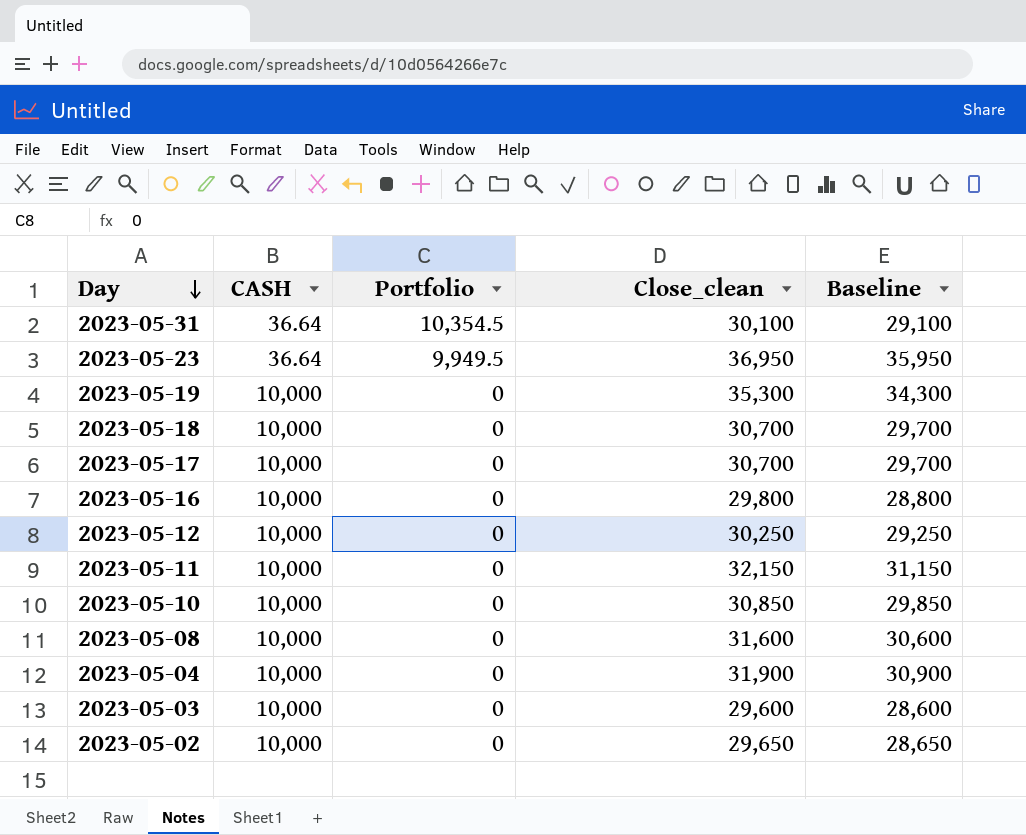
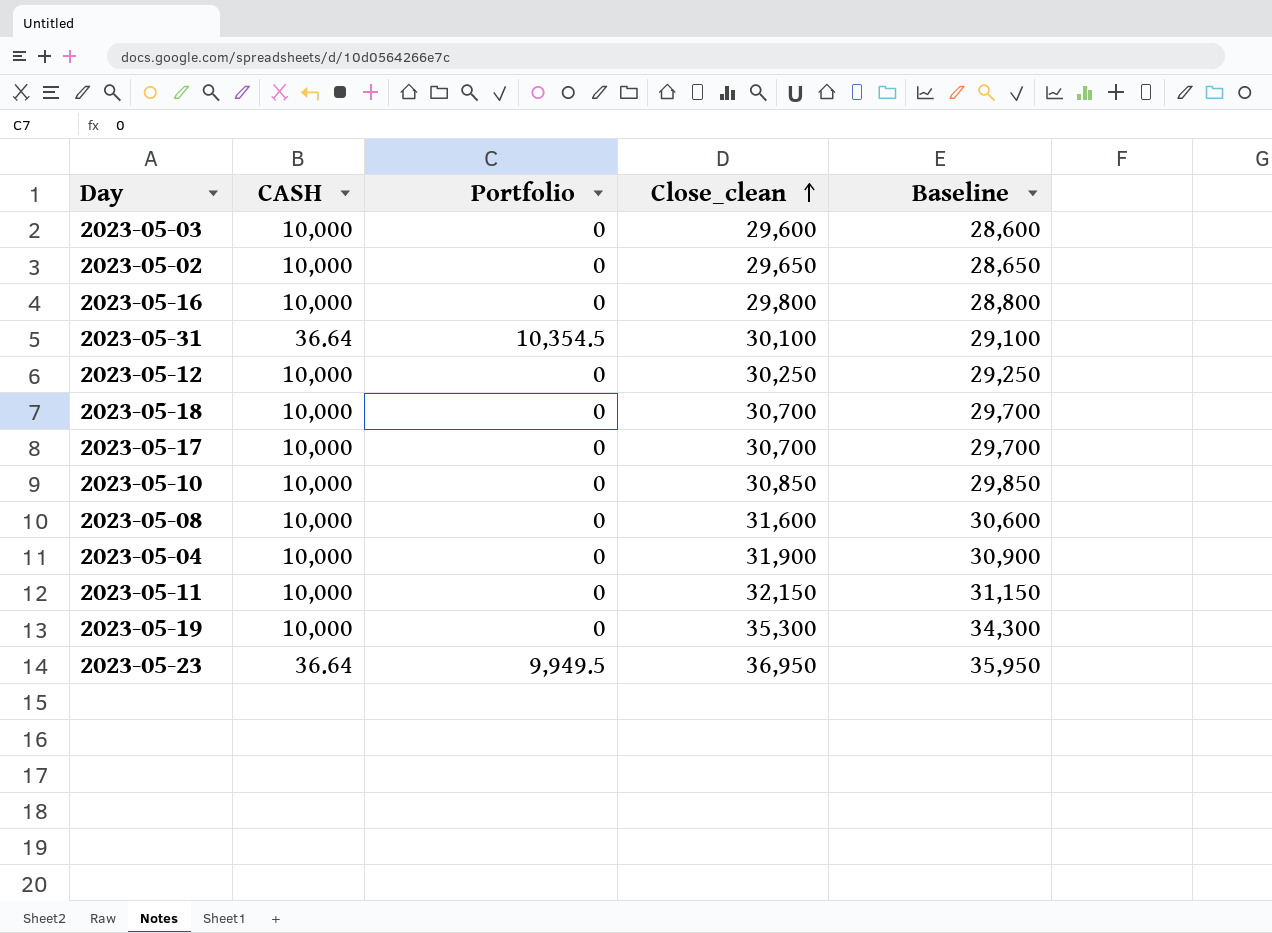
row order: Day descending -> Close_clean ascending

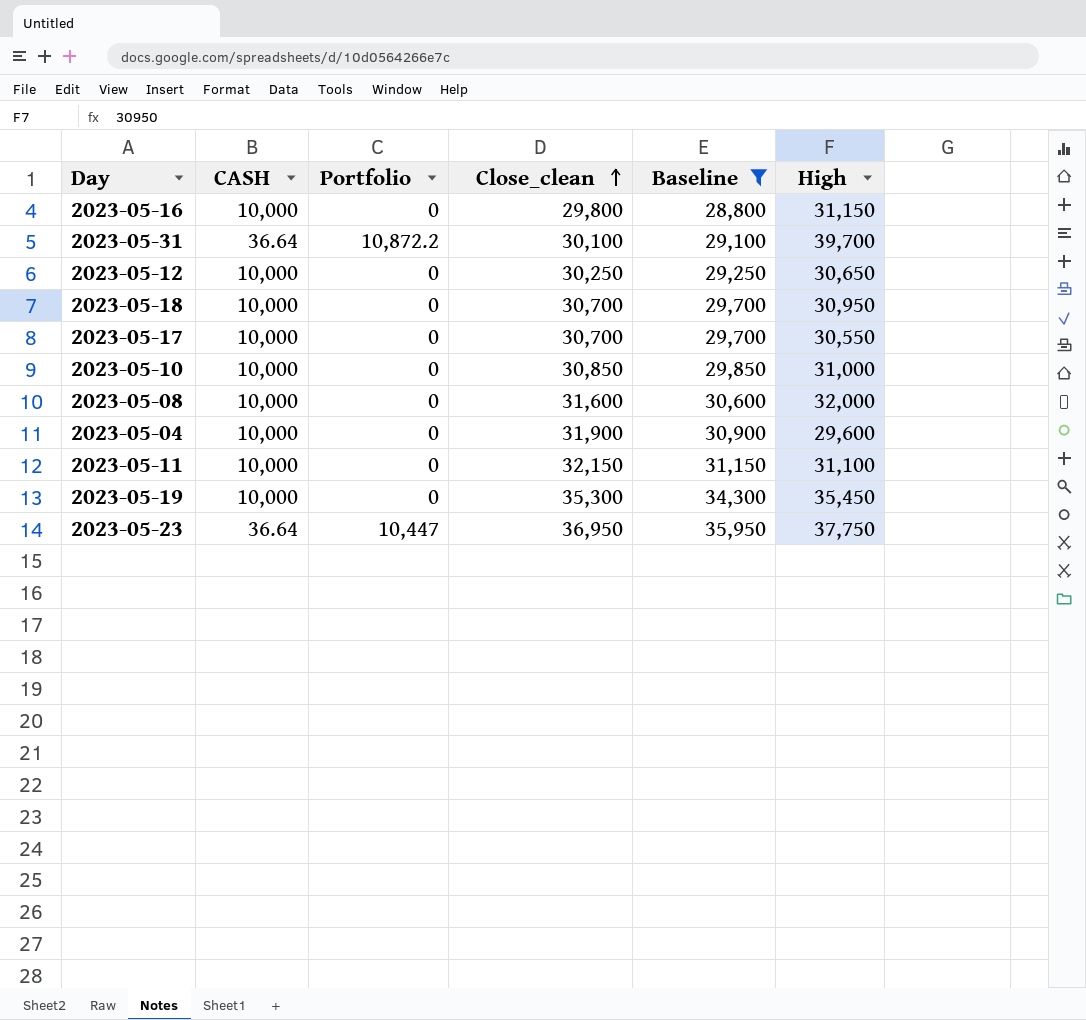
filter: none -> Baseline >= 28,800
column High | position: none -> 6
2023-05-31 | Portfolio: 10,354.5 -> 10,872.2
2023-05-23 | Portfolio: 9,949.5 -> 10,447

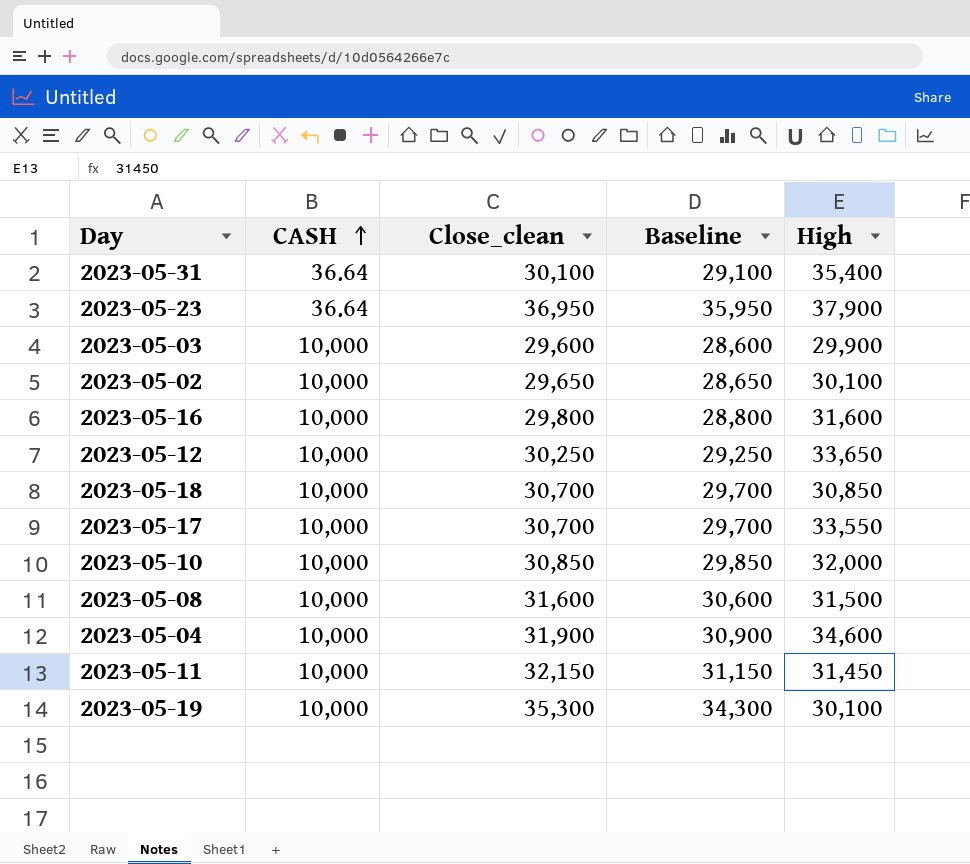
filter: Baseline >= 28,800 -> none
row order: Close_clean ascending -> CASH ascending
column Portfolio | position: 3 -> none
2023-05-31 | High: 39,700 -> 35,400
2023-05-23 | High: 37,750 -> 37,900
2023-05-16 | High: 31,150 -> 31,600
2023-05-12 | High: 30,650 -> 33,650
2023-05-18 | High: 30,950 -> 30,850
2023-05-17 | High: 30,550 -> 33,550
2023-05-10 | High: 31,000 -> 32,000
2023-05-08 | High: 32,000 -> 31,500
2023-05-04 | High: 29,600 -> 34,600
2023-05-11 | High: 31,100 -> 31,450
2023-05-19 | High: 35,450 -> 30,100

